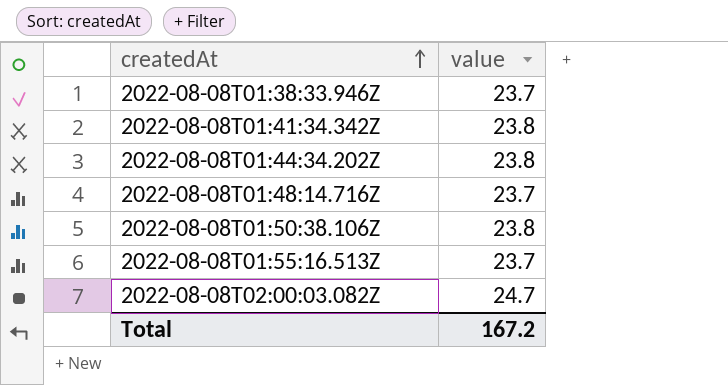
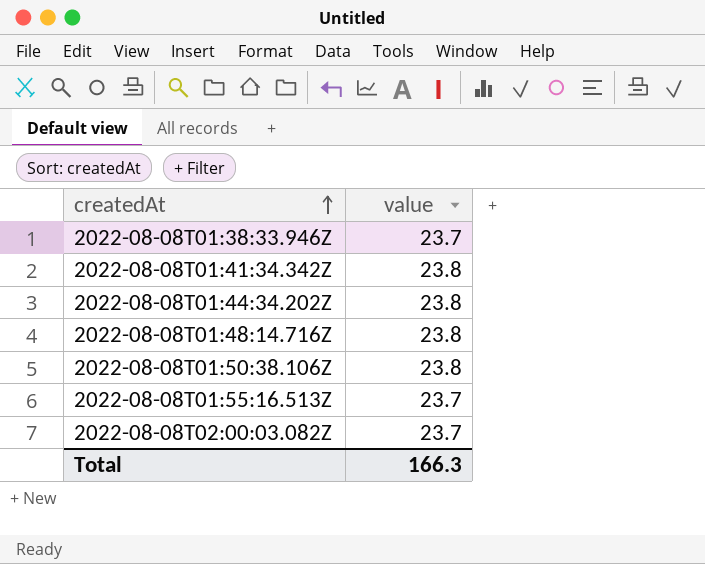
2022-08-08T01:48:14.716Z | value: 23.7 -> 23.8
2022-08-08T02:00:03.082Z | value: 24.7 -> 23.7
Total | value: 167.2 -> 166.3

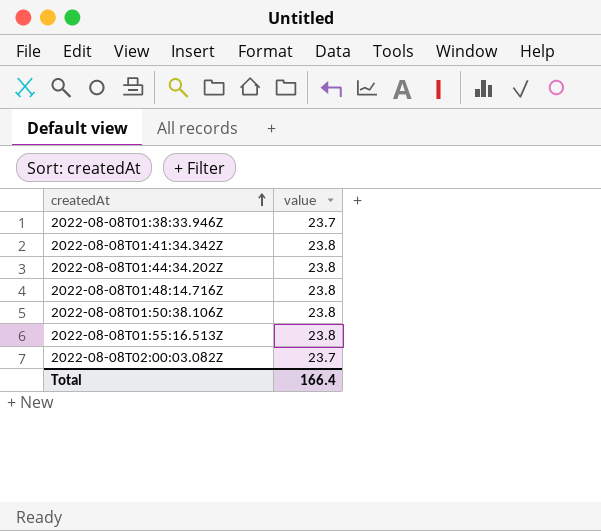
2022-08-08T01:55:16.513Z | value: 23.7 -> 23.8
Total | value: 166.3 -> 166.4

